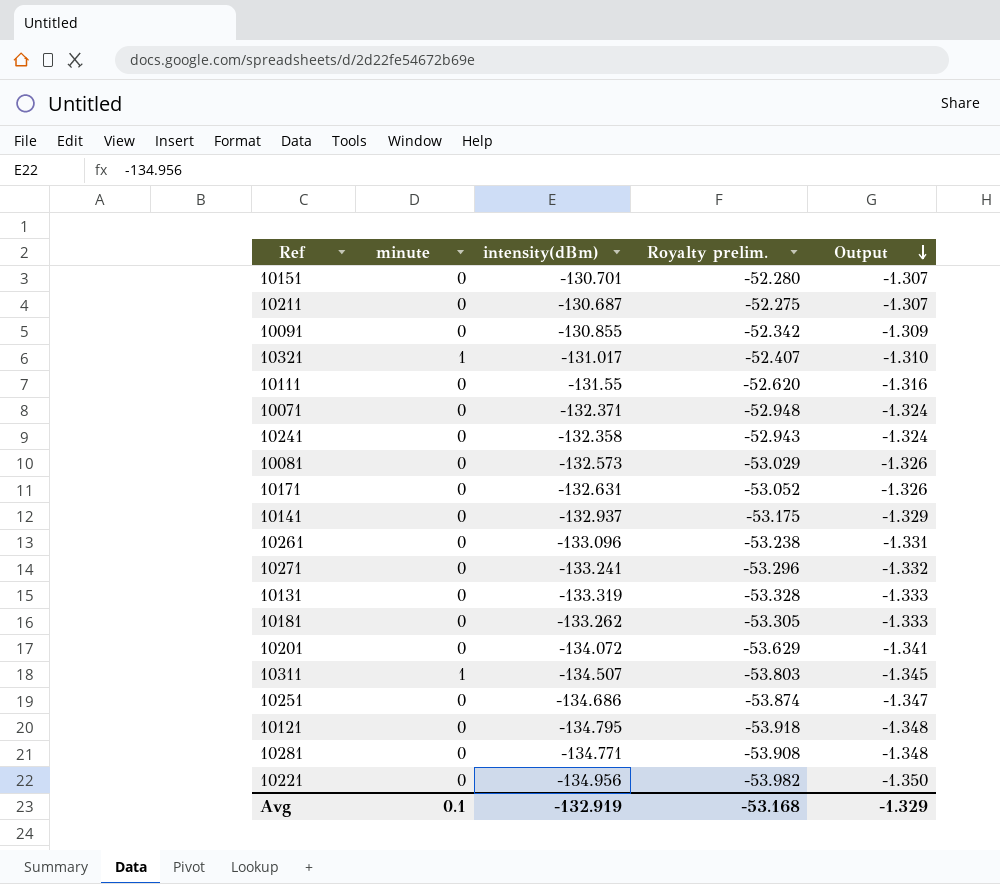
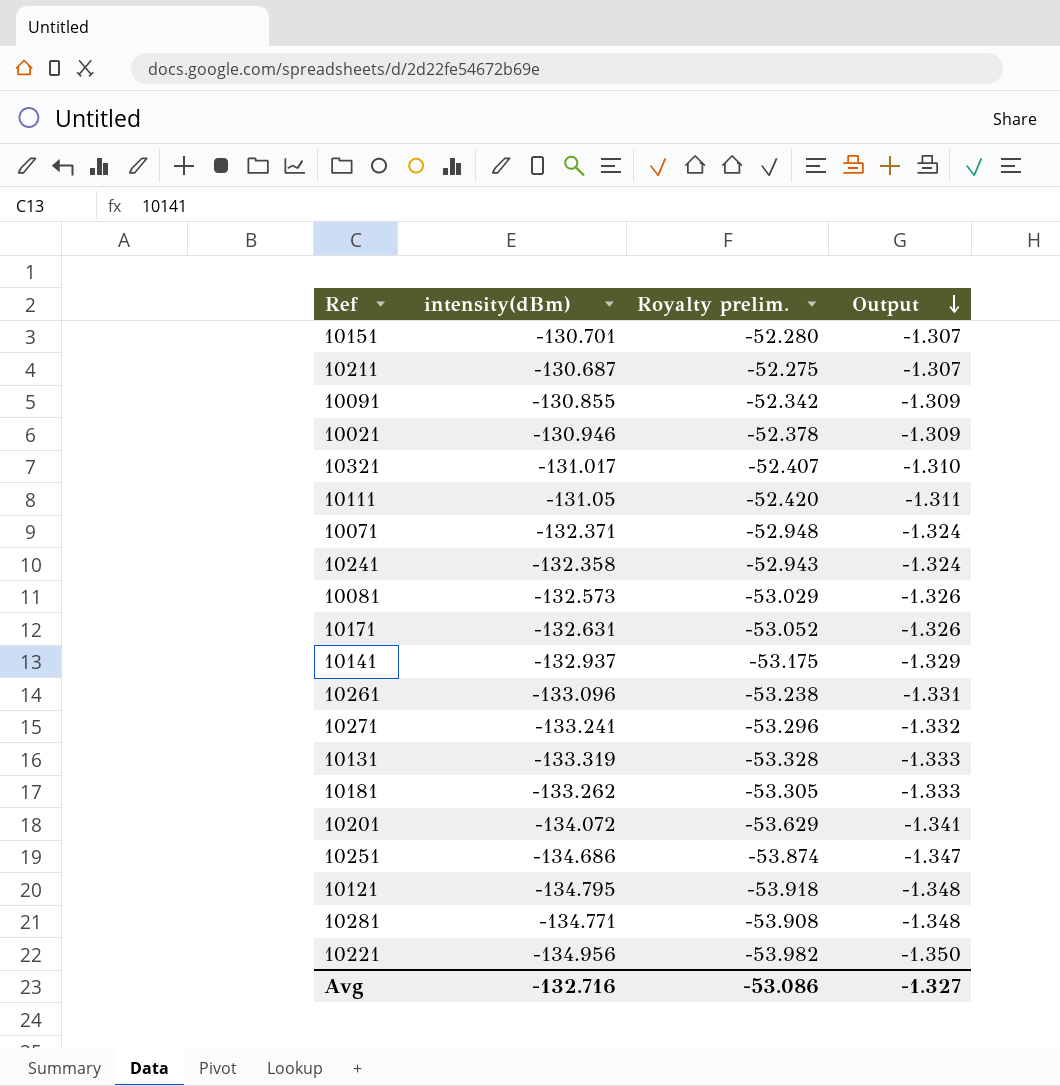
column minute | position: 2 -> none
row 10311: 1 | -134.507 | -53.803 | -1.345 -> none
row 10021: none -> -130.946 | -52.378 | -1.309
10111 | intensity(dBm): -131.55 -> -131.05
10111 | Royalty prelim.: -52.620 -> -52.420
10111 | Output: -1.316 -> -1.311
Avg | intensity(dBm): -132.919 -> -132.716
Avg | Royalty prelim.: -53.168 -> -53.086
Avg | Output: -1.329 -> -1.327

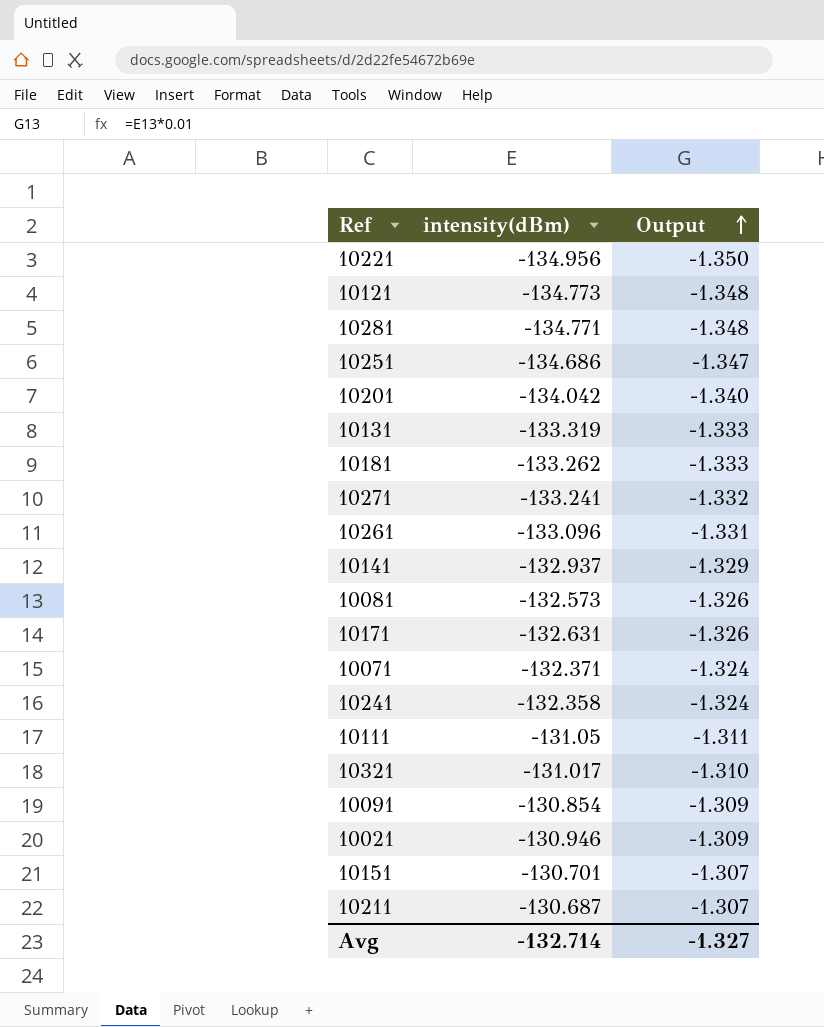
row order: Output descending -> Output ascending
column Royalty prelim. | formula: [intensity(dBm)] * 0.4 -> none
10121 | intensity(dBm): -134.795 -> -134.773
10201 | intensity(dBm): -134.072 -> -134.042
10201 | Output: -1.341 -> -1.340
10091 | intensity(dBm): -130.855 -> -130.854
Avg | intensity(dBm): -132.716 -> -132.714

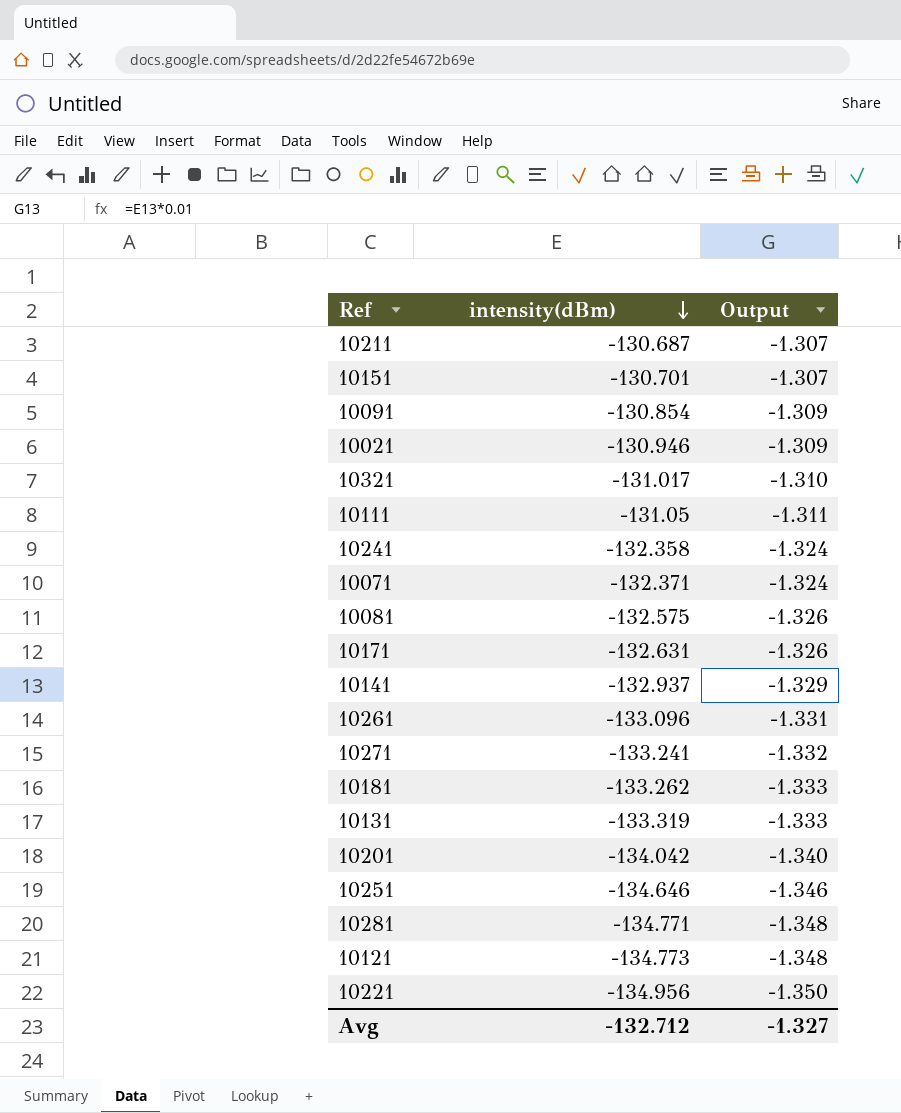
row order: Output ascending -> intensity(dBm) descending
10081 | intensity(dBm): -132.573 -> -132.575
10251 | intensity(dBm): -134.686 -> -134.646
10251 | Output: -1.347 -> -1.346
Avg | intensity(dBm): -132.714 -> -132.712

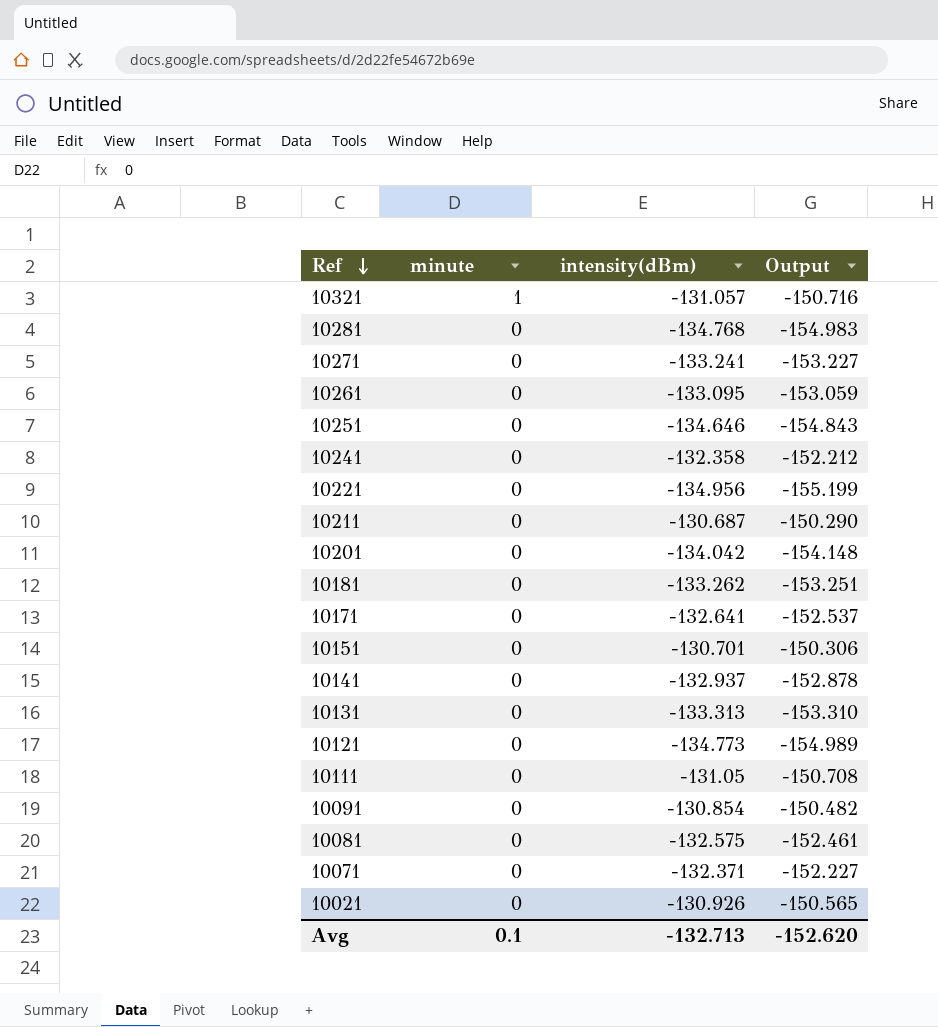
row order: intensity(dBm) descending -> Ref descending
column minute | position: none -> 2
column Output | formula: [intensity(dBm)] * 0.01 -> [intensity(dBm)] * 1.15
10321 | intensity(dBm): -131.017 -> -131.057
10281 | intensity(dBm): -134.771 -> -134.768
10261 | intensity(dBm): -133.096 -> -133.095
10171 | intensity(dBm): -132.631 -> -132.641
10131 | intensity(dBm): -133.319 -> -133.313
10021 | intensity(dBm): -130.946 -> -130.926
Avg | intensity(dBm): -132.712 -> -132.713
Avg | Output: -1.327 -> -152.620

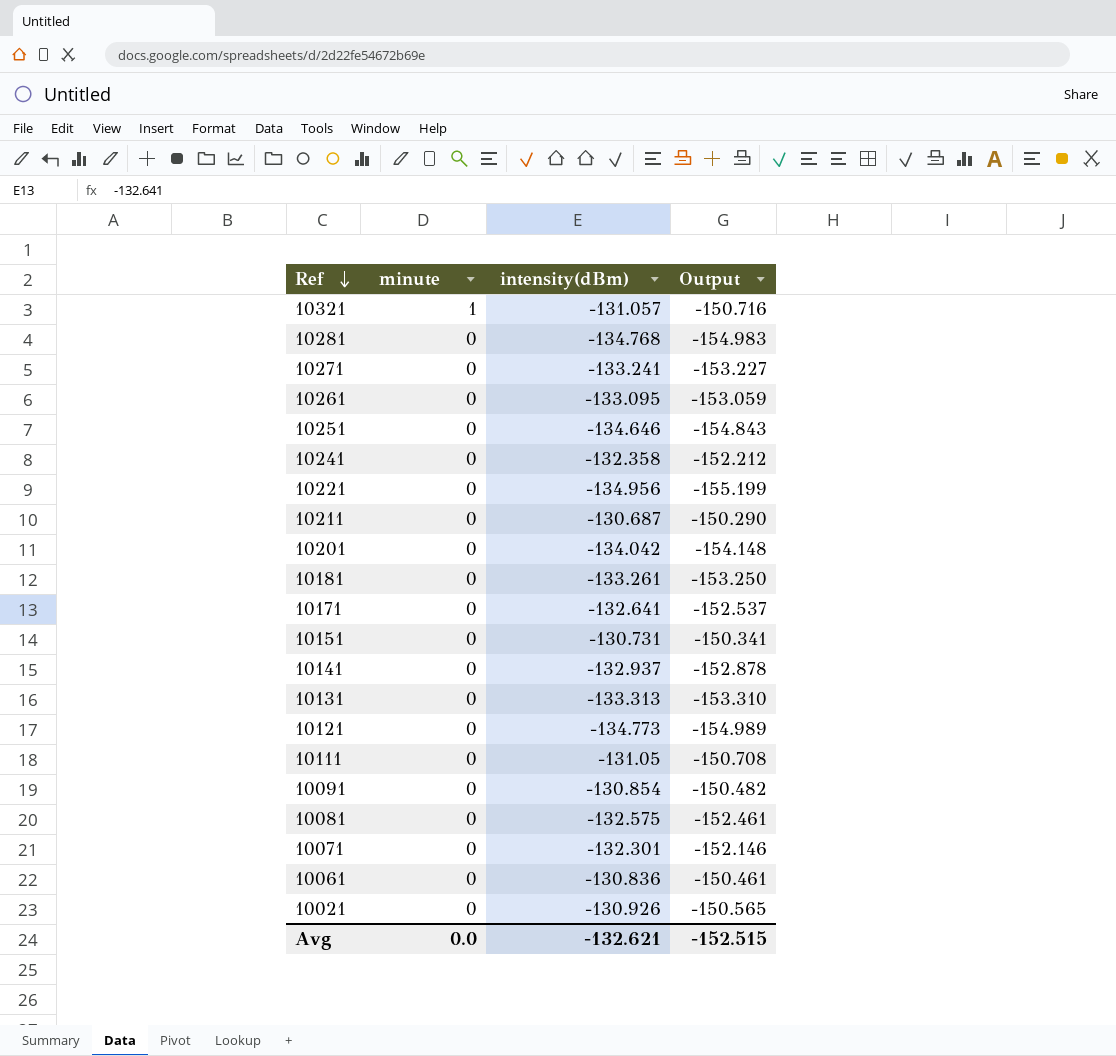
10181 | intensity(dBm): -133.262 -> -133.261
10181 | Output: -153.251 -> -153.250
10151 | intensity(dBm): -130.701 -> -130.731
10151 | Output: -150.306 -> -150.341
10071 | intensity(dBm): -132.371 -> -132.301
10071 | Output: -152.227 -> -152.146
row 10061: none -> 0 | -130.836 | -150.461
Avg | minute: 0.1 -> 0.0
Avg | intensity(dBm): -132.713 -> -132.621
Avg | Output: -152.620 -> -152.515

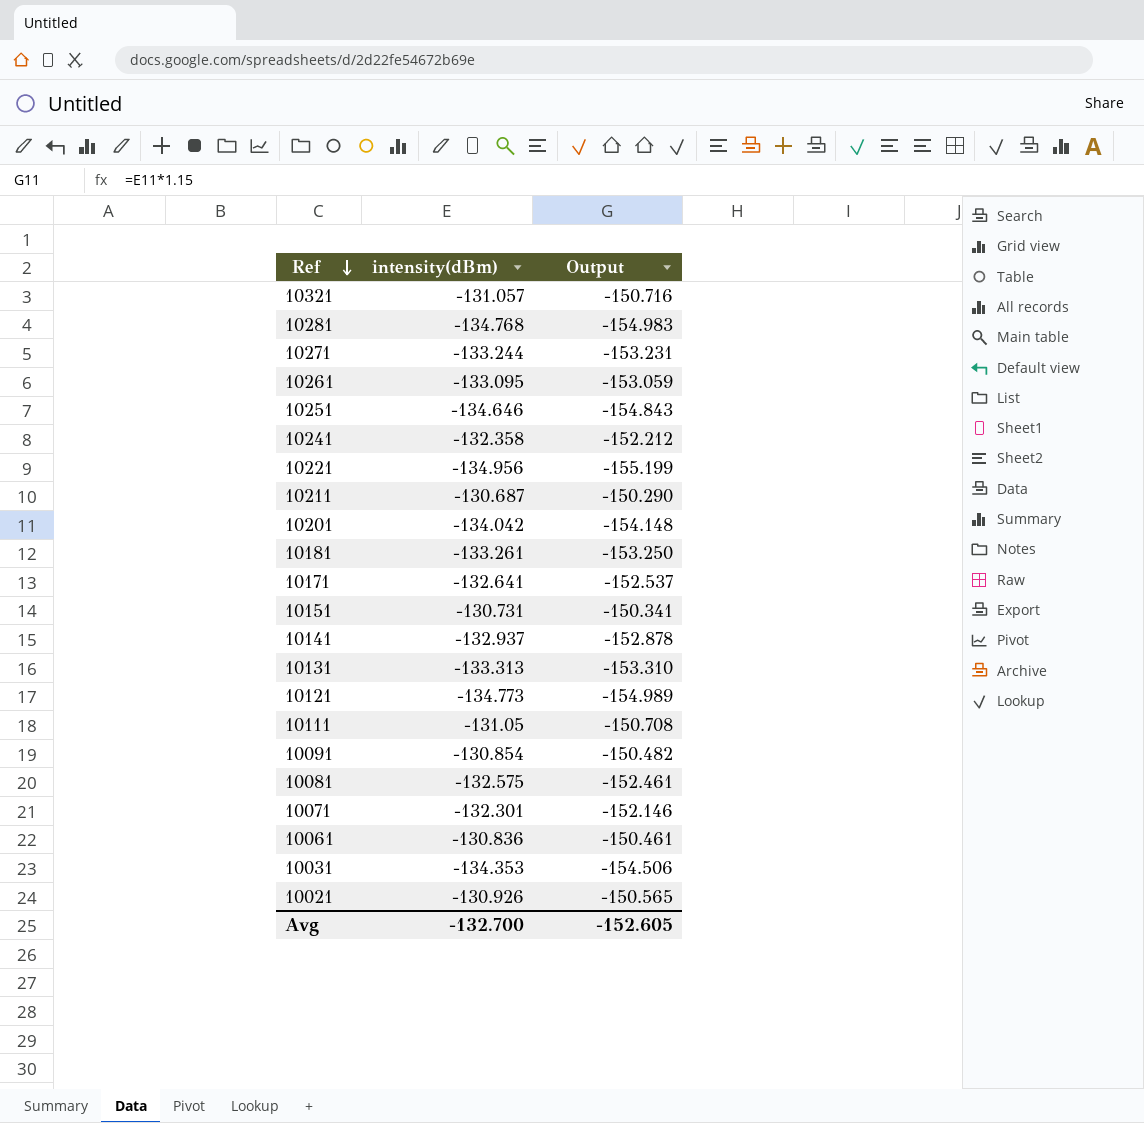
column minute | position: 2 -> none
10271 | intensity(dBm): -133.241 -> -133.244
10271 | Output: -153.227 -> -153.231
row 10031: none -> -134.353 | -154.506
Avg | intensity(dBm): -132.621 -> -132.700
Avg | Output: -152.515 -> -152.605

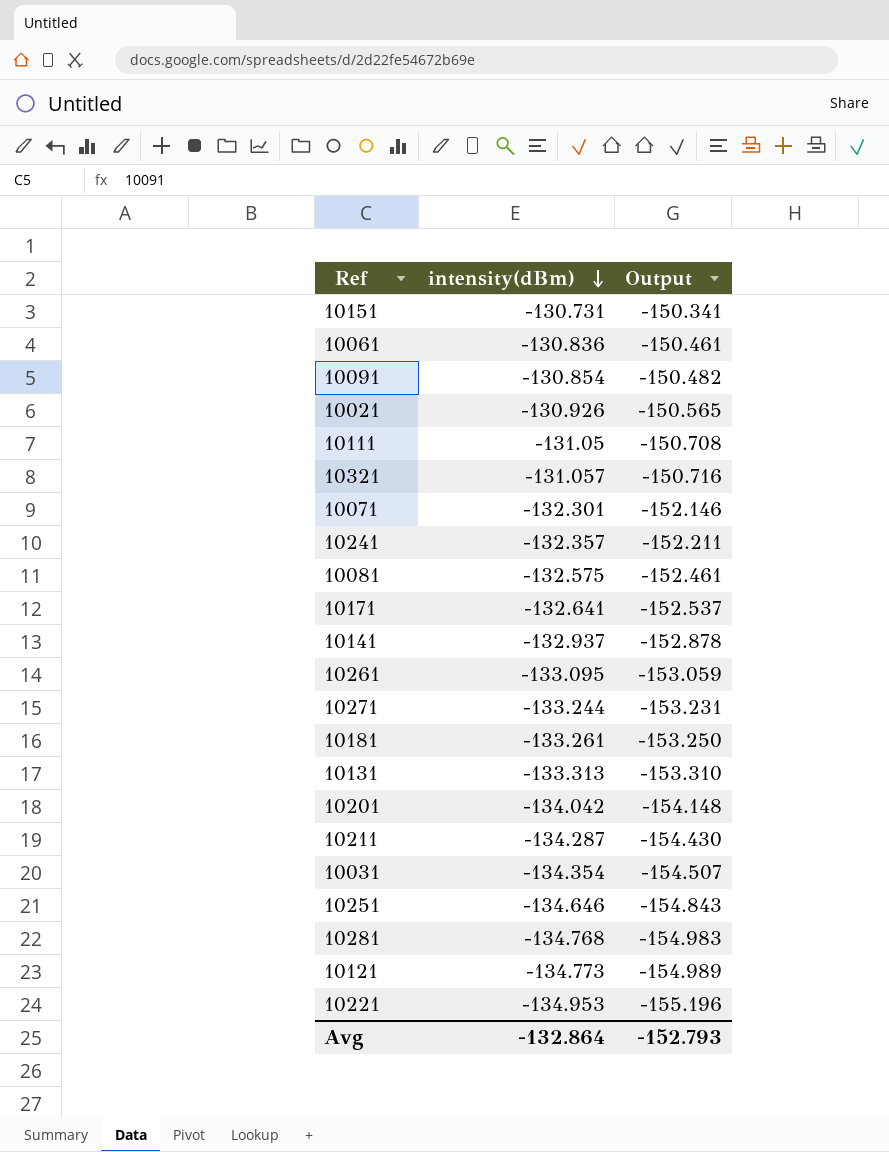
row order: Ref descending -> intensity(dBm) descending
10241 | intensity(dBm): -132.358 -> -132.357
10241 | Output: -152.212 -> -152.211
10211 | intensity(dBm): -130.687 -> -134.287
10211 | Output: -150.290 -> -154.430
10031 | intensity(dBm): -134.353 -> -134.354
10031 | Output: -154.506 -> -154.507
10221 | intensity(dBm): -134.956 -> -134.953
10221 | Output: -155.199 -> -155.196
Avg | intensity(dBm): -132.700 -> -132.864
Avg | Output: -152.605 -> -152.793

